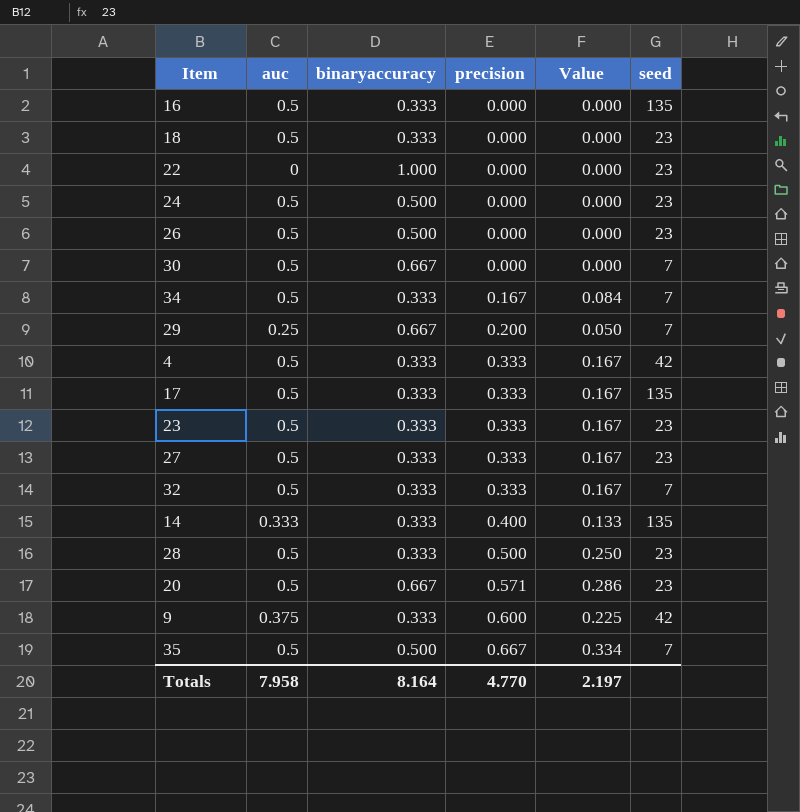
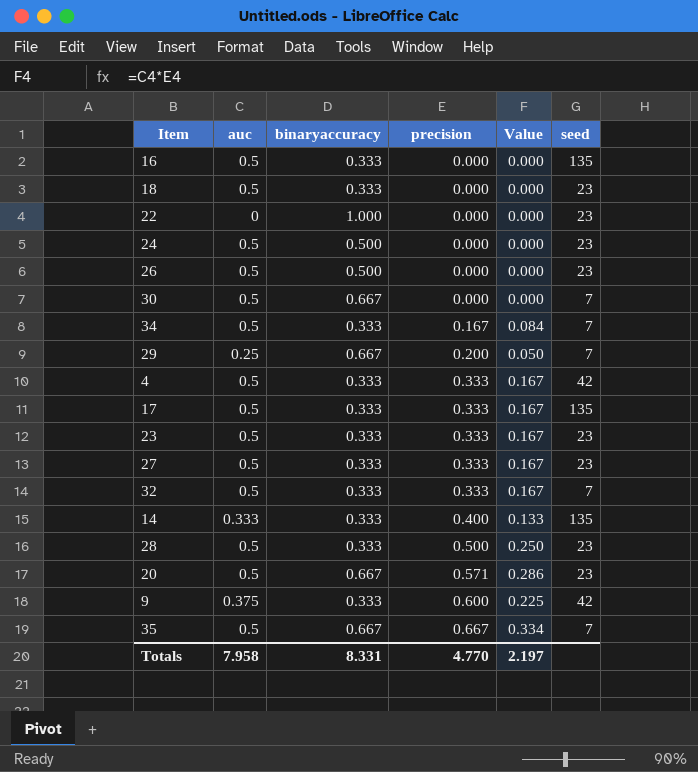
35 | binaryaccuracy: 0.500 -> 0.667
Totals | binaryaccuracy: 8.164 -> 8.331

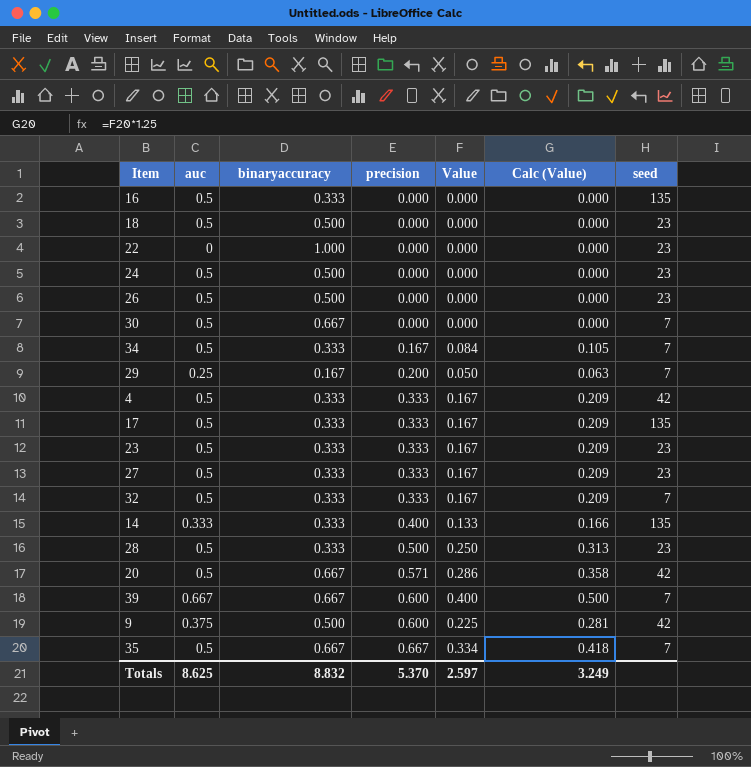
column Calc (Value) | formula: none -> [Value] * 1.25
18 | binaryaccuracy: 0.333 -> 0.500
29 | binaryaccuracy: 0.667 -> 0.167
20 | seed: 23 -> 42
row 39: none -> 0.667 | 0.667 | 0.600 | 0.400 | 0.500 | 7
9 | binaryaccuracy: 0.333 -> 0.500
Totals | auc: 7.958 -> 8.625
Totals | binaryaccuracy: 8.331 -> 8.832
Totals | precision: 4.770 -> 5.370
Totals | Value: 2.197 -> 2.597

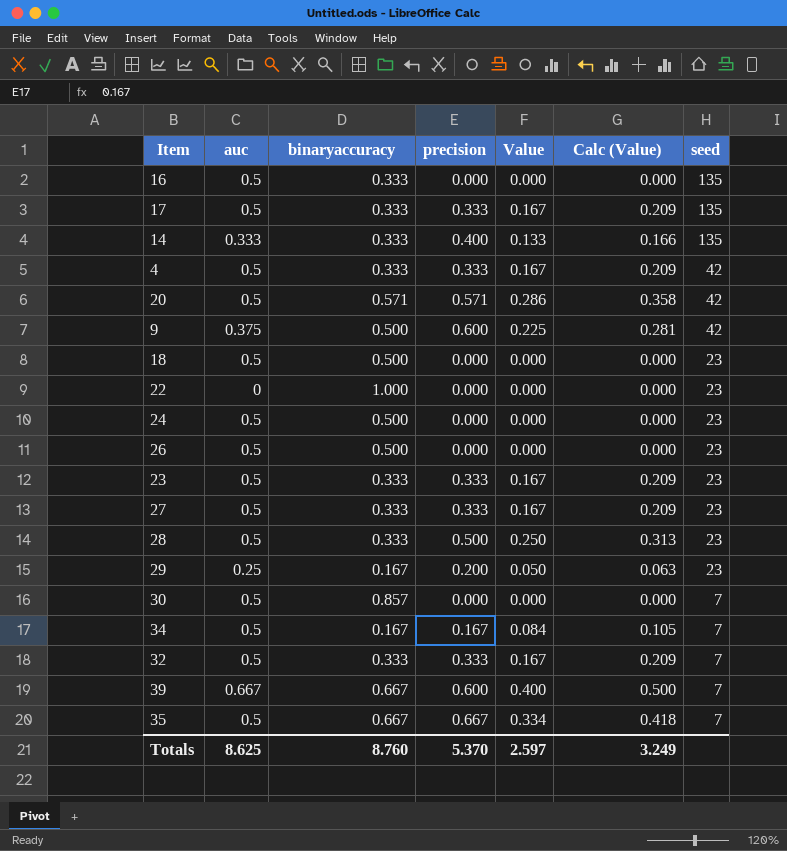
row order: precision ascending -> seed descending
20 | binaryaccuracy: 0.667 -> 0.571
29 | seed: 7 -> 23
30 | binaryaccuracy: 0.667 -> 0.857
34 | binaryaccuracy: 0.333 -> 0.167
Totals | binaryaccuracy: 8.832 -> 8.760

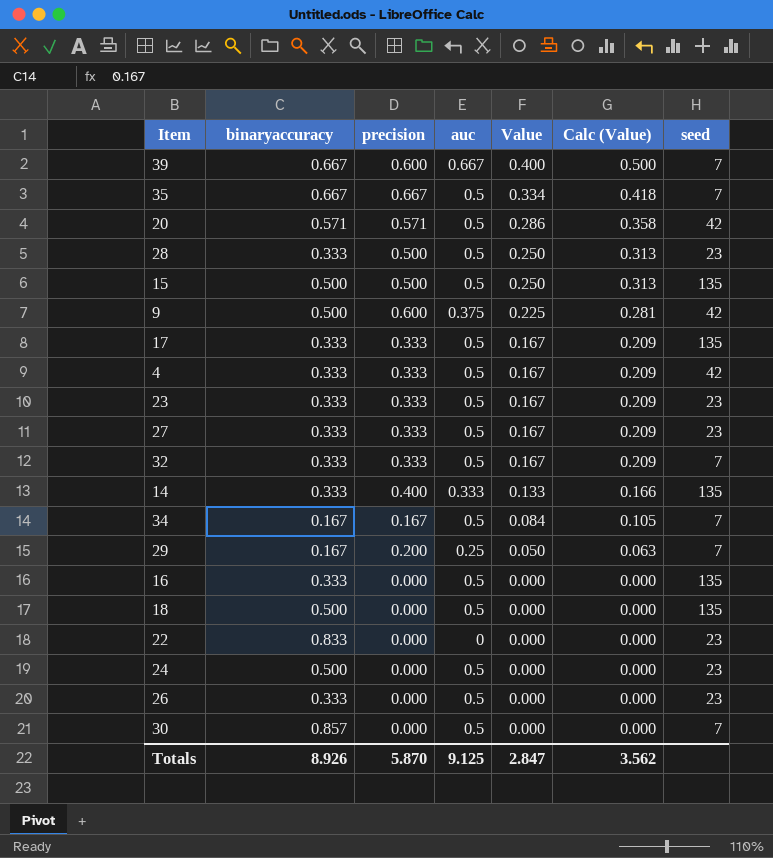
row order: seed descending -> Value descending
column auc | position: 2 -> 4
row 15: none -> 0.500 | 0.500 | 0.5 | 0.250 | 0.313 | 135
29 | seed: 23 -> 7
18 | seed: 23 -> 135
22 | binaryaccuracy: 1.000 -> 0.833
26 | binaryaccuracy: 0.500 -> 0.333
Totals | binaryaccuracy: 8.760 -> 8.926
Totals | precision: 5.370 -> 5.870
Totals | auc: 8.625 -> 9.125
Totals | Value: 2.597 -> 2.847
Totals | Calc (Value): 3.249 -> 3.562

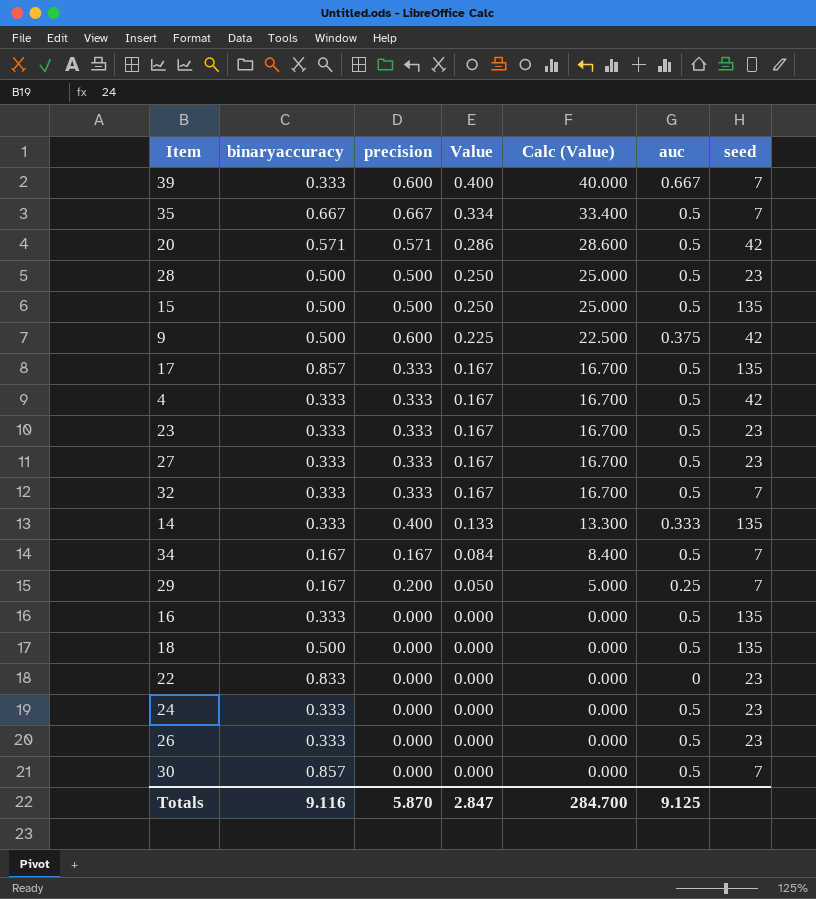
column Calc (Value) | formula: [Value] * 1.25 -> [Value] * 100
column auc | position: 4 -> 6
39 | binaryaccuracy: 0.667 -> 0.333
28 | binaryaccuracy: 0.333 -> 0.500
17 | binaryaccuracy: 0.333 -> 0.857
24 | binaryaccuracy: 0.500 -> 0.333
Totals | binaryaccuracy: 8.926 -> 9.116
Totals | Calc (Value): 3.562 -> 284.700

